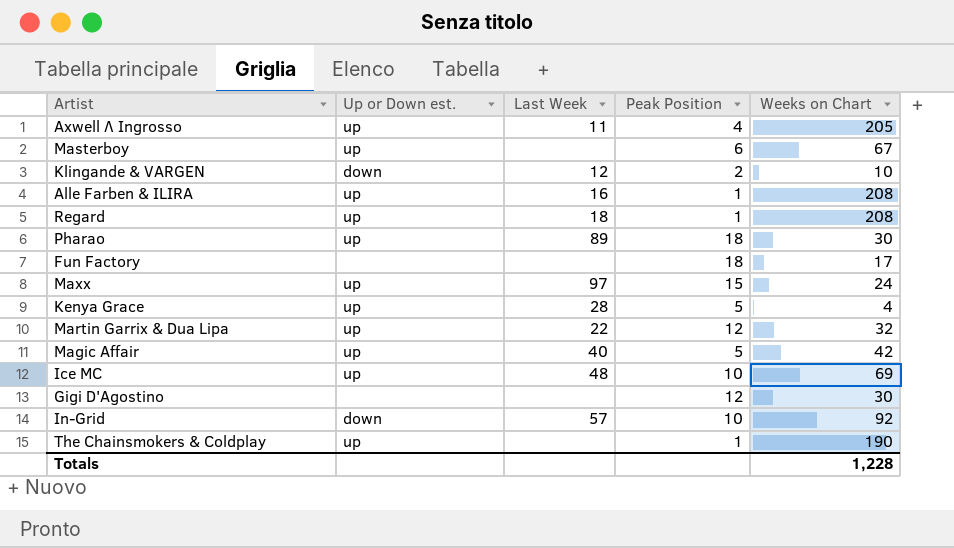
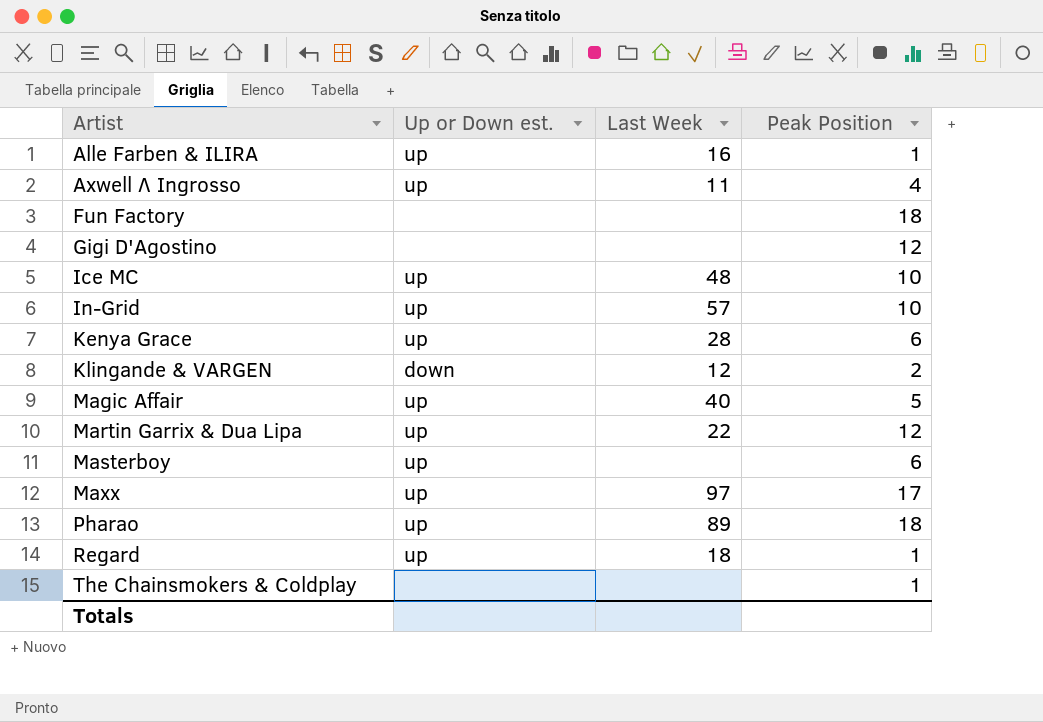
row order: none -> Artist ascending
column Weeks on Chart | position: 5 -> none
In-Grid | Up or Down est.: down -> up
Kenya Grace | Peak Position: 5 -> 6
Maxx | Peak Position: 15 -> 17
The Chainsmokers & Coldplay | Up or Down est.: up -> none

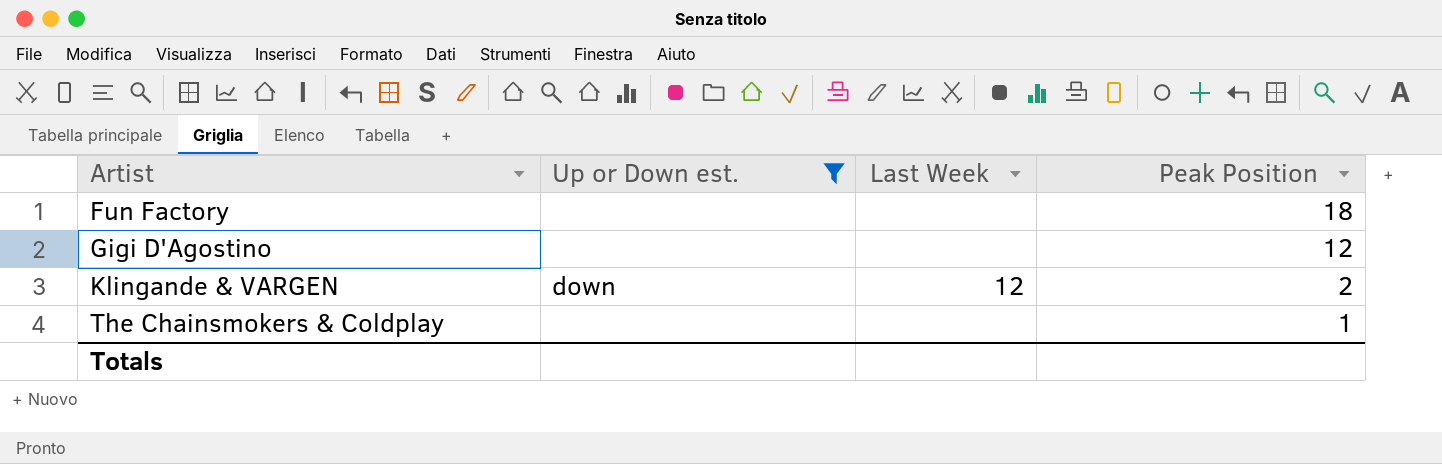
filter: none -> Up or Down est. != up

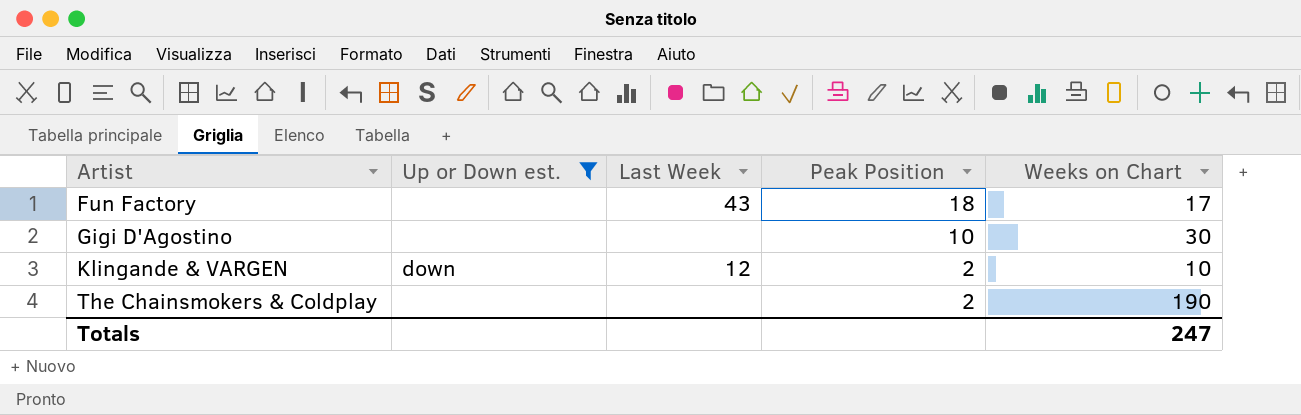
column Weeks on Chart | position: none -> 5
Fun Factory | Last Week: none -> 43
Gigi D'Agostino | Peak Position: 12 -> 10
The Chainsmokers & Coldplay | Peak Position: 1 -> 2

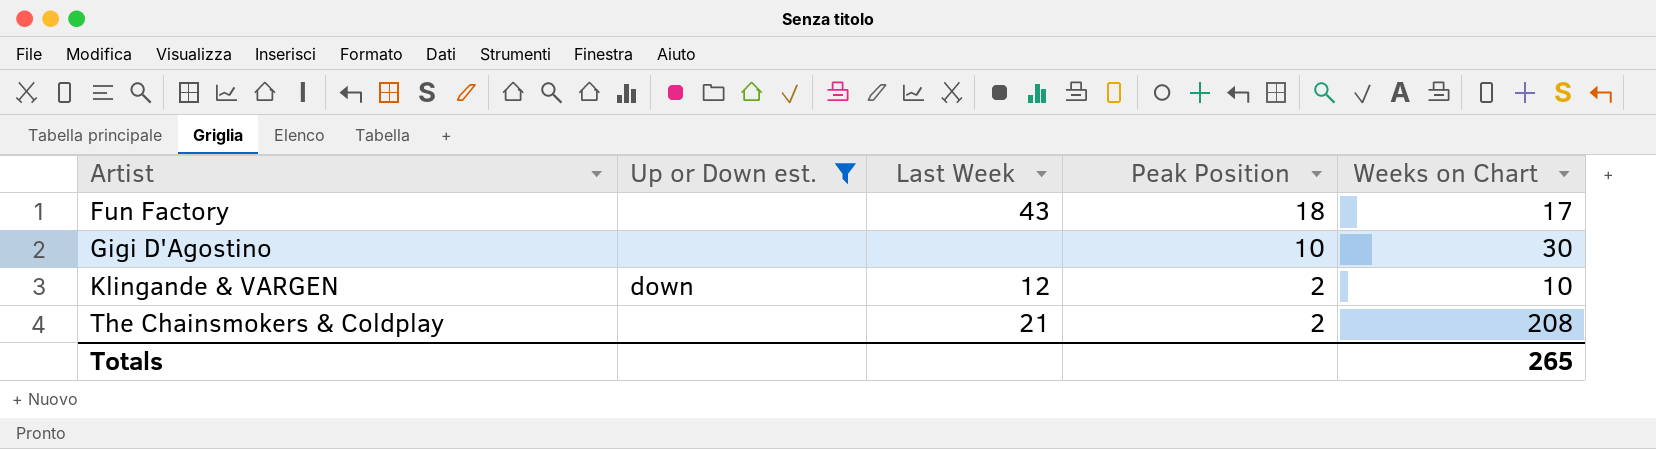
The Chainsmokers & Coldplay | Last Week: none -> 21
The Chainsmokers & Coldplay | Weeks on Chart: 190 -> 208
Totals | Weeks on Chart: 247 -> 265

